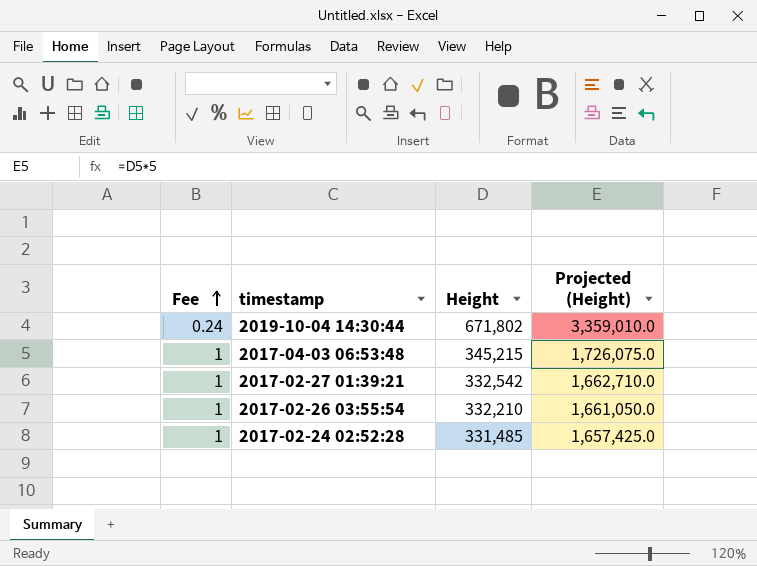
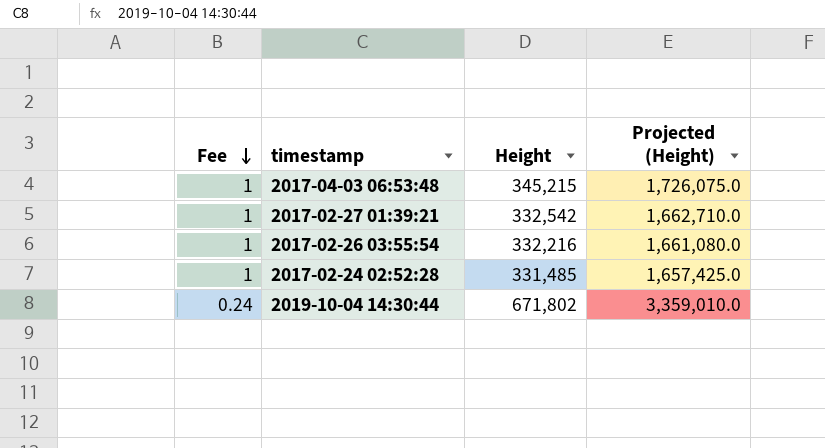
row order: Fee ascending -> Fee descending
2017-02-26 03:55:54 | Height: 332,210 -> 332,216
2017-02-26 03:55:54 | Projected (Height): 1,661,050.0 -> 1,661,080.0

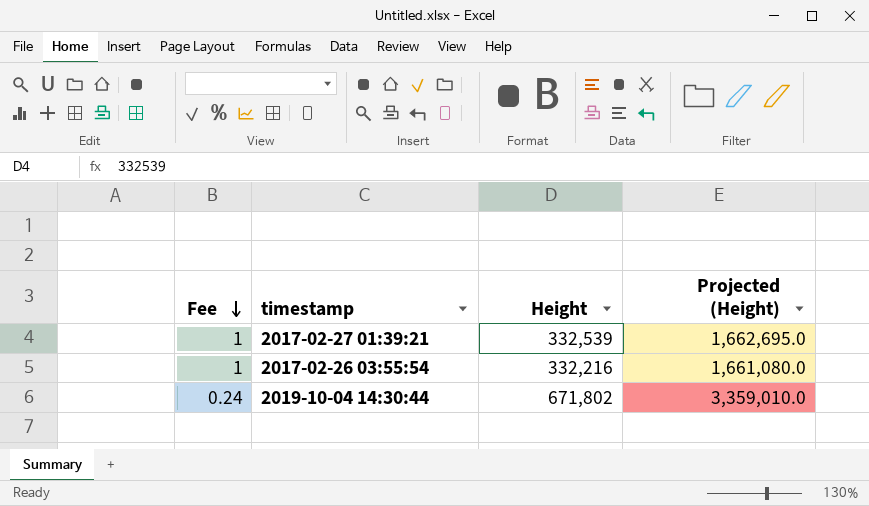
row 2017-04-03 06:53:48: 1 | 345,215 | 1,726,075.0 -> none
row 2017-02-24 02:52:28: 1 | 331,485 | 1,657,425.0 -> none
2017-02-27 01:39:21 | Height: 332,542 -> 332,539
2017-02-27 01:39:21 | Projected (Height): 1,662,710.0 -> 1,662,695.0

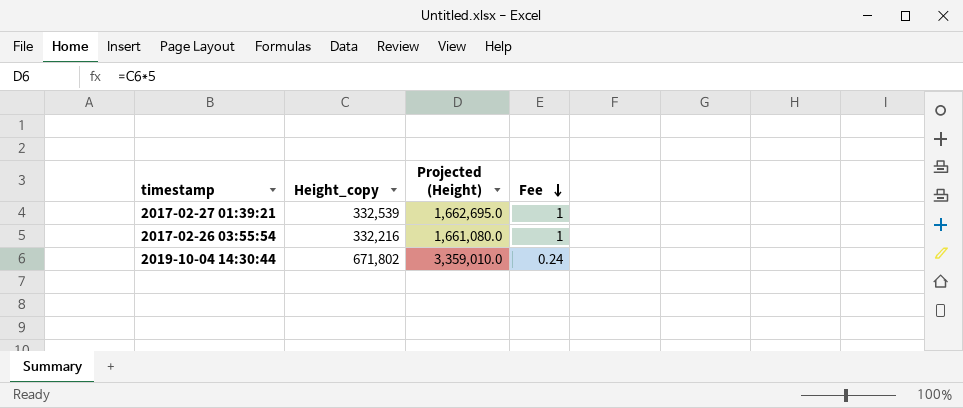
column name: Height -> Height_copy
column Fee | position: 1 -> 4

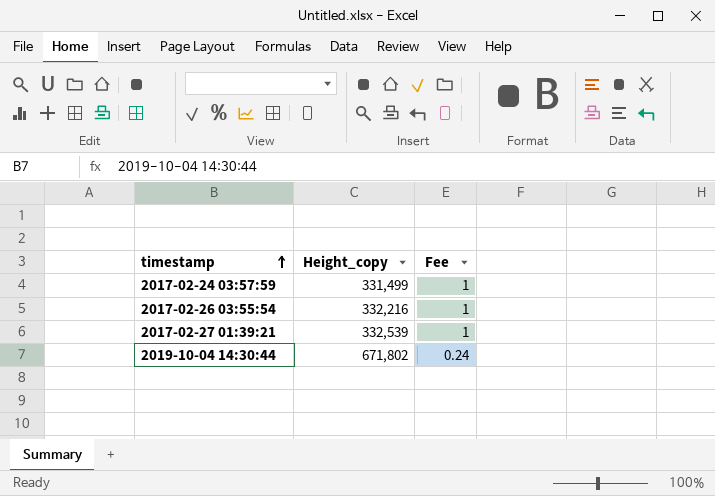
row order: Fee descending -> timestamp ascending
column Projected (Height) | formula: [Height_copy] * 5 -> none
row 2017-02-24 03:57:59: none -> 331,499 | 1

